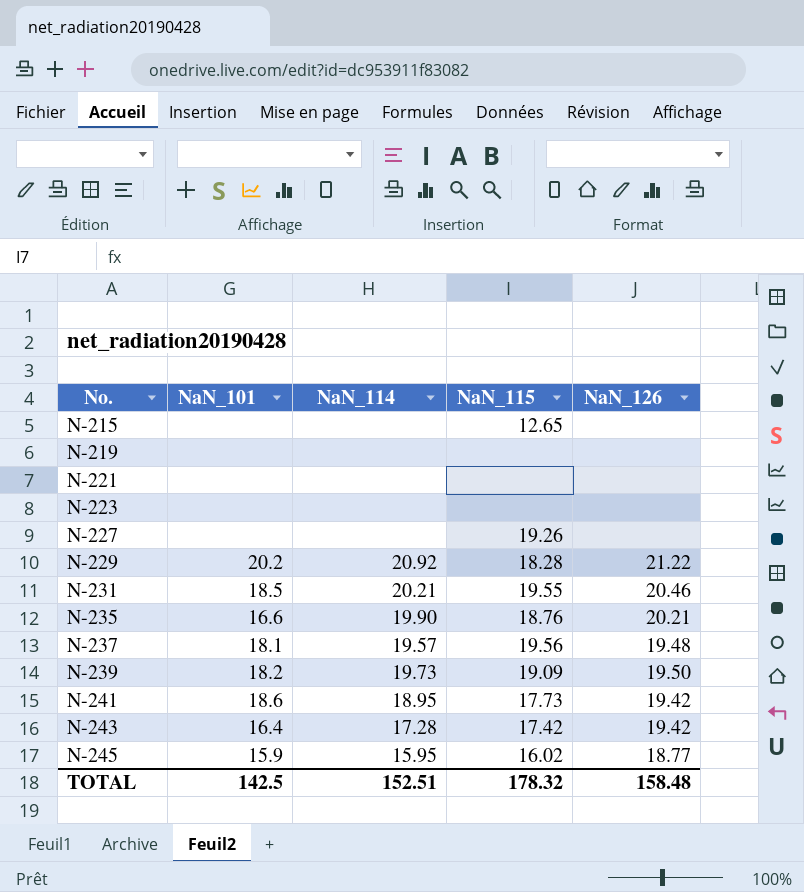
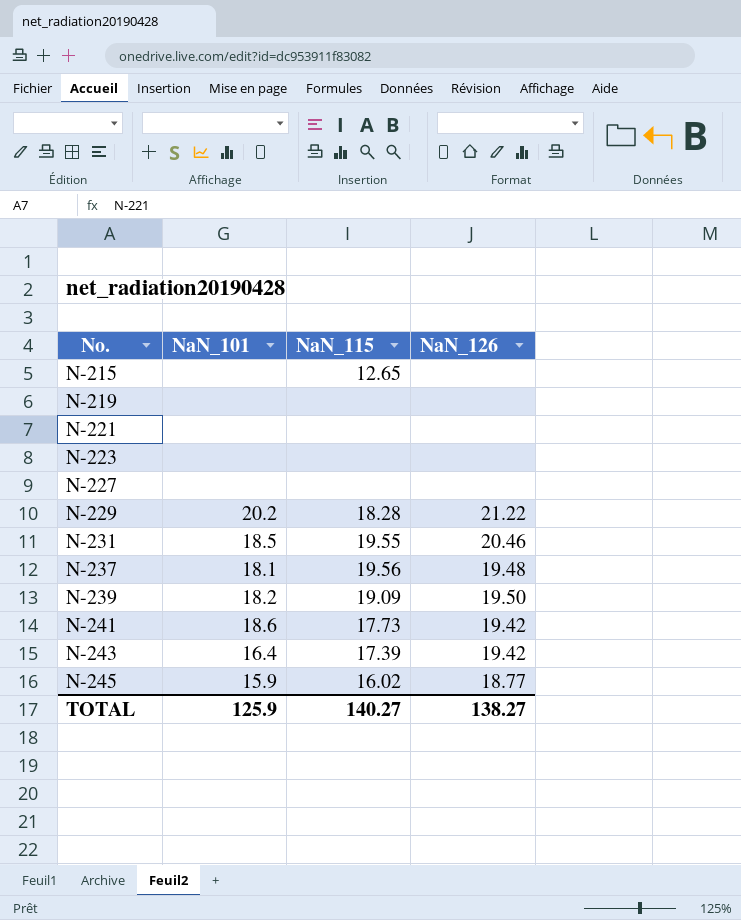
column NaN_114 | position: 3 -> none
row N-235: 16.6 | 19.90 | 18.76 | 20.21 -> none
N-227 | NaN_115: 19.26 -> none
N-243 | NaN_115: 17.42 -> 17.39
TOTAL | NaN_101: 142.5 -> 125.9
TOTAL | NaN_115: 178.32 -> 140.27
TOTAL | NaN_126: 158.48 -> 138.27

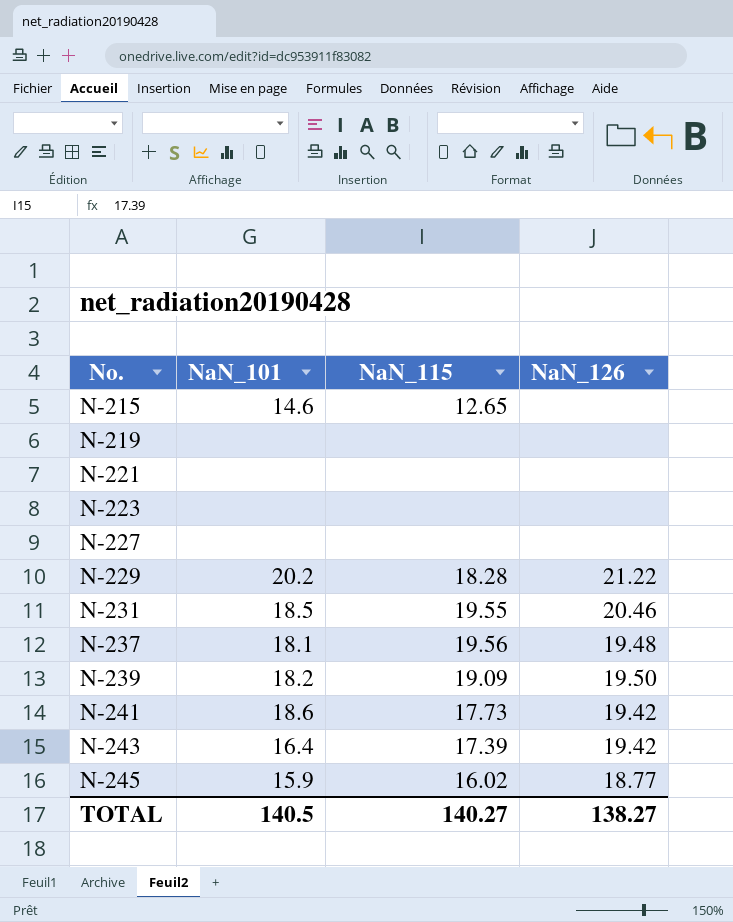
N-215 | NaN_101: none -> 14.6
TOTAL | NaN_101: 125.9 -> 140.5

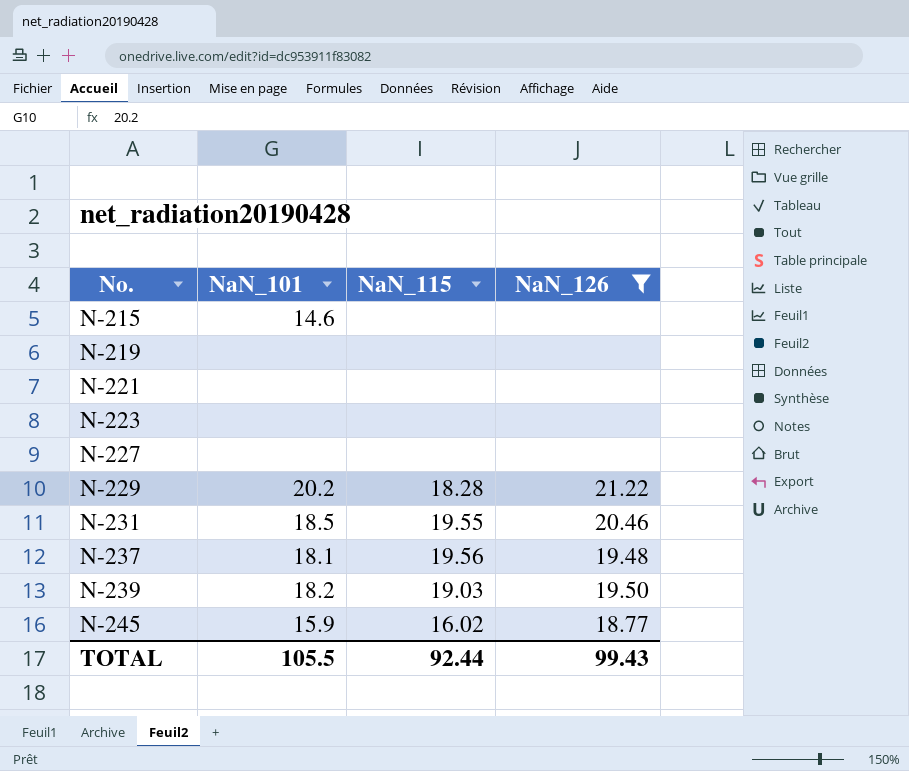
filter: none -> NaN_126 != 19.42
N-215 | NaN_115: 12.65 -> none
N-239 | NaN_115: 19.09 -> 19.03
TOTAL | NaN_101: 140.5 -> 105.5
TOTAL | NaN_115: 140.27 -> 92.44
TOTAL | NaN_126: 138.27 -> 99.43

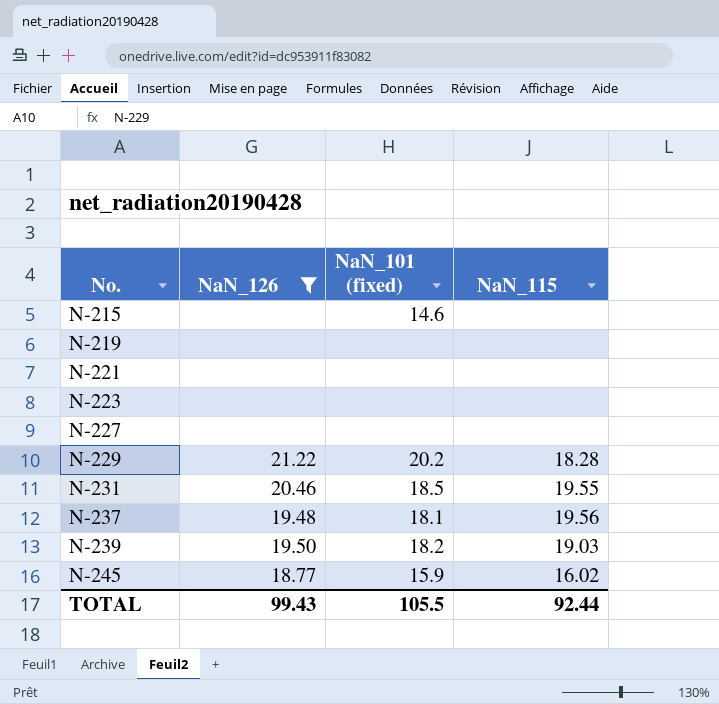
column NaN_126 | position: 4 -> 2
column name: NaN_101 -> NaN_101 (fixed)

